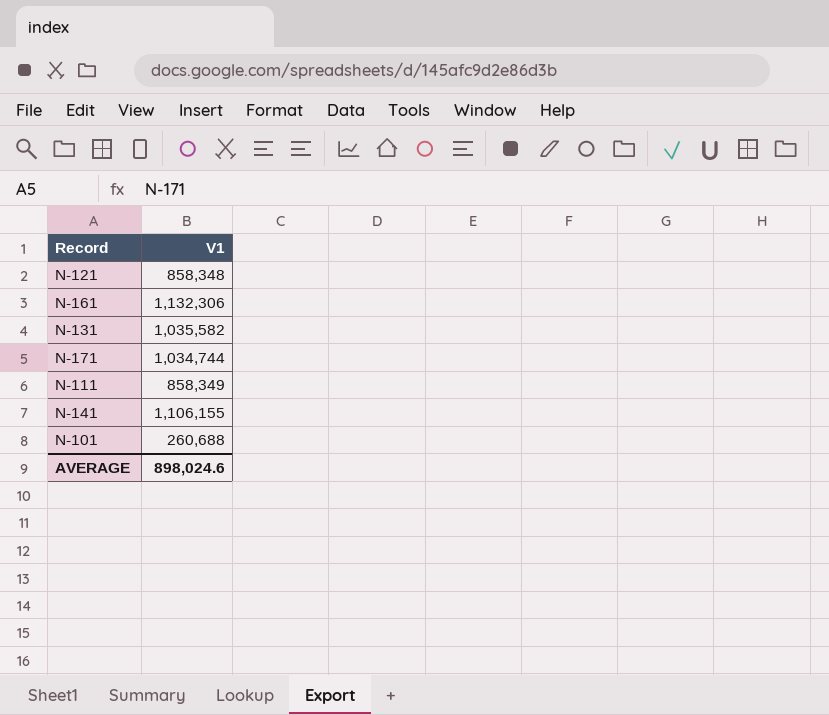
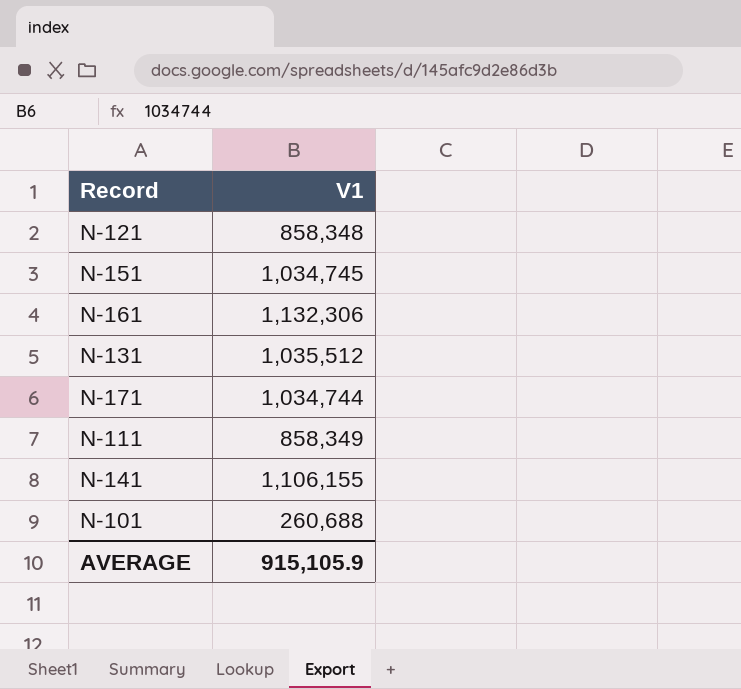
row N-151: none -> 1,034,745
N-131 | V1: 1,035,582 -> 1,035,512
AVERAGE | V1: 898,024.6 -> 915,105.9

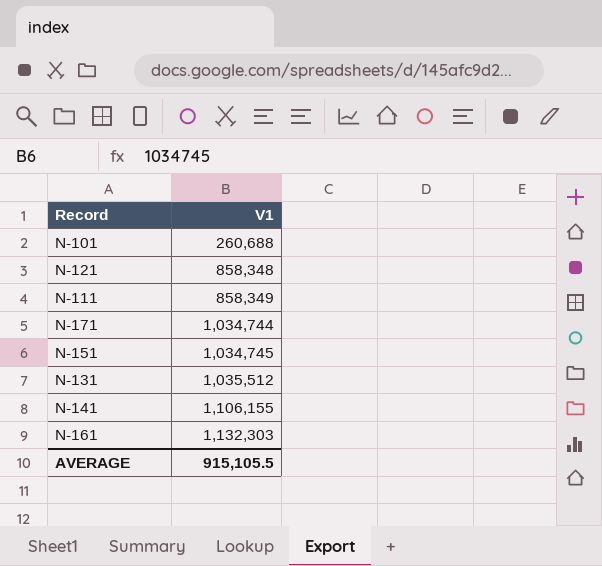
row order: none -> V1 ascending
N-161 | V1: 1,132,306 -> 1,132,303
AVERAGE | V1: 915,105.9 -> 915,105.5

